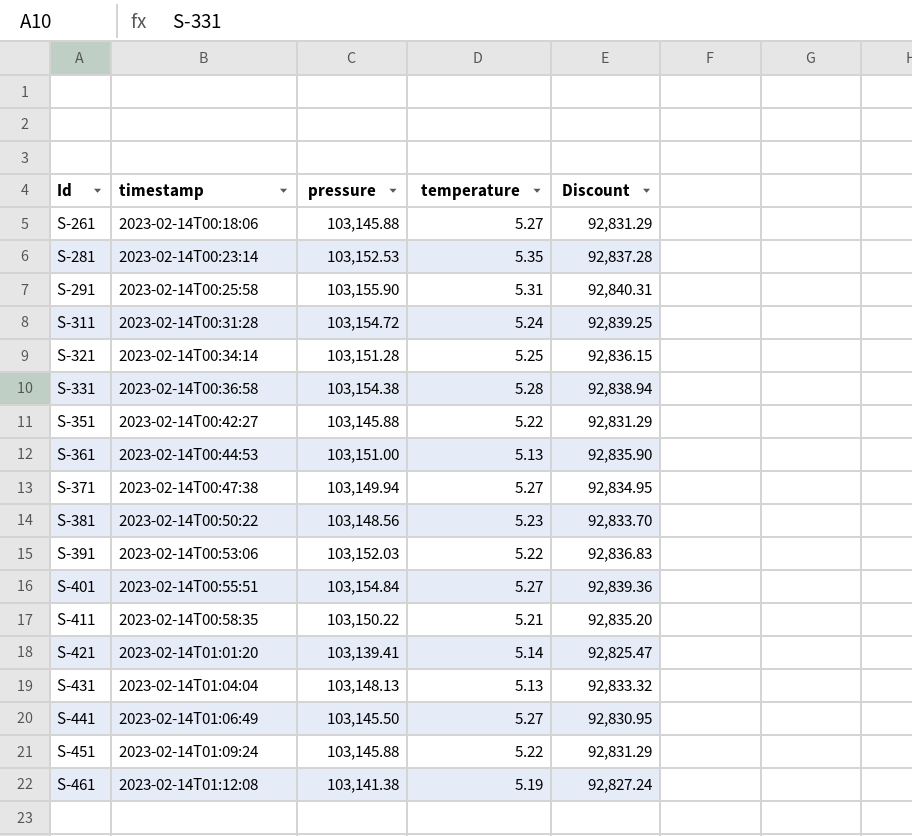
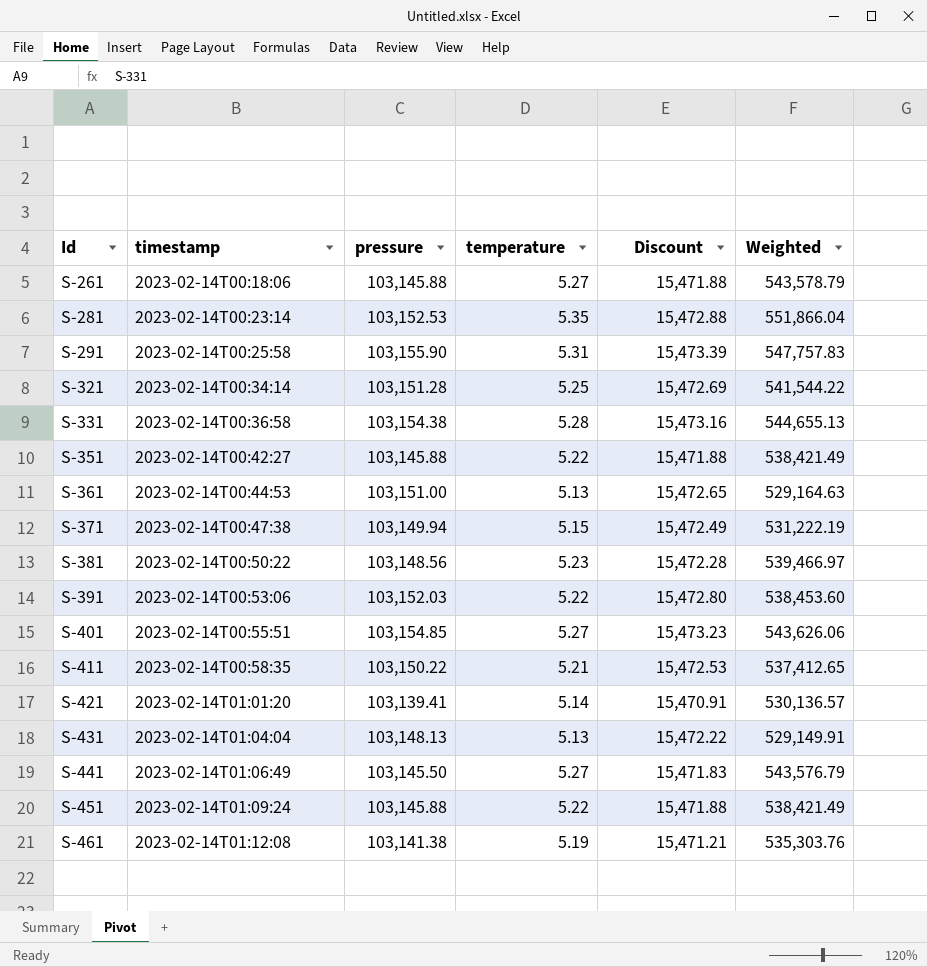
column Discount | formula: [pressure] * 0.9 -> [pressure] * 0.15
column Weighted | formula: none -> [pressure] * [temperature]
row S-311: 2023-02-14T00:31:28 | 103,154.72 | 5.24 | 92,839.25 -> none
S-371 | temperature: 5.27 -> 5.15
S-401 | pressure: 103,154.84 -> 103,154.85

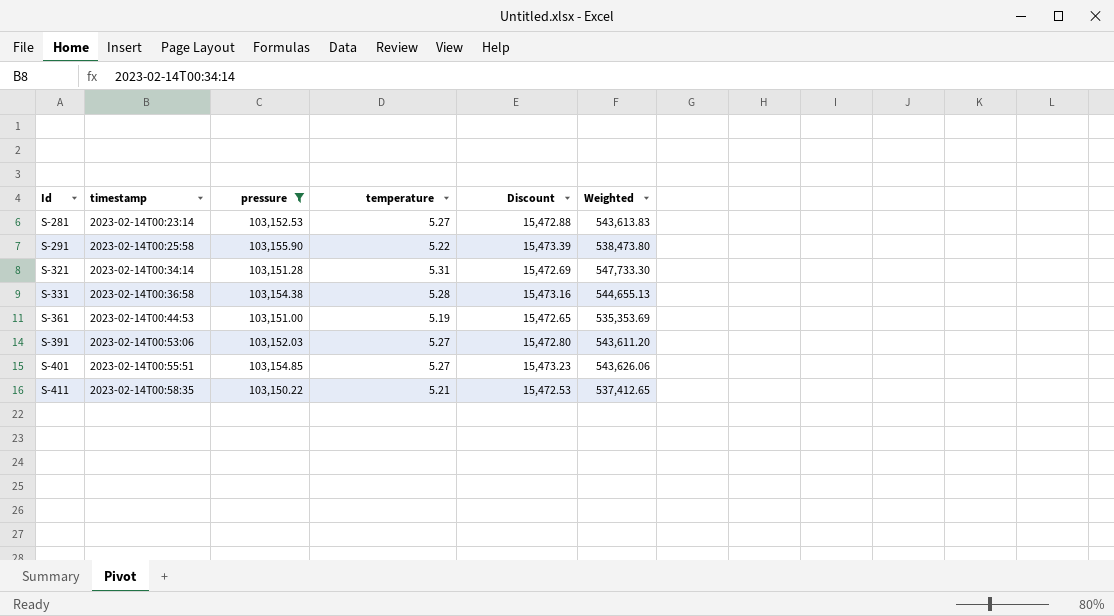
filter: none -> pressure >= 103,150.22
S-281 | temperature: 5.35 -> 5.27
S-281 | Weighted: 551,866.04 -> 543,613.83
S-291 | temperature: 5.31 -> 5.22
S-291 | Weighted: 547,757.83 -> 538,473.80
S-321 | temperature: 5.25 -> 5.31
S-321 | Weighted: 541,544.22 -> 547,733.30
S-361 | temperature: 5.13 -> 5.19
S-361 | Weighted: 529,164.63 -> 535,353.69
S-391 | temperature: 5.22 -> 5.27
S-391 | Weighted: 538,453.60 -> 543,611.20

